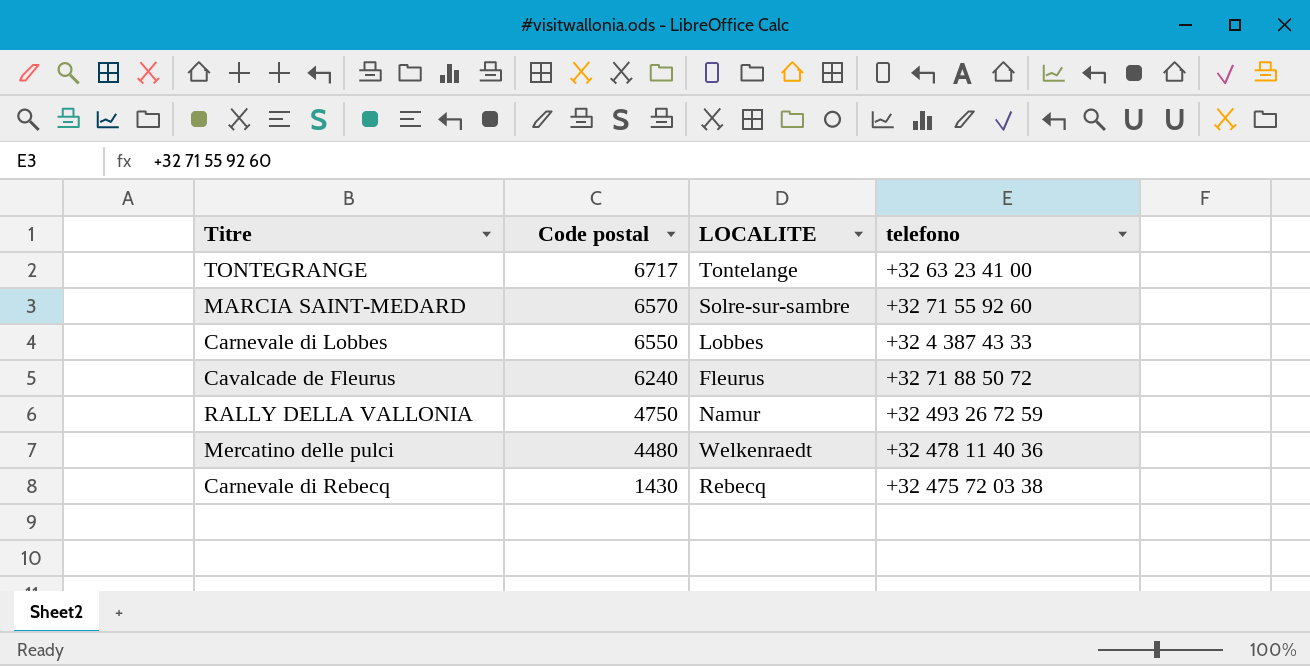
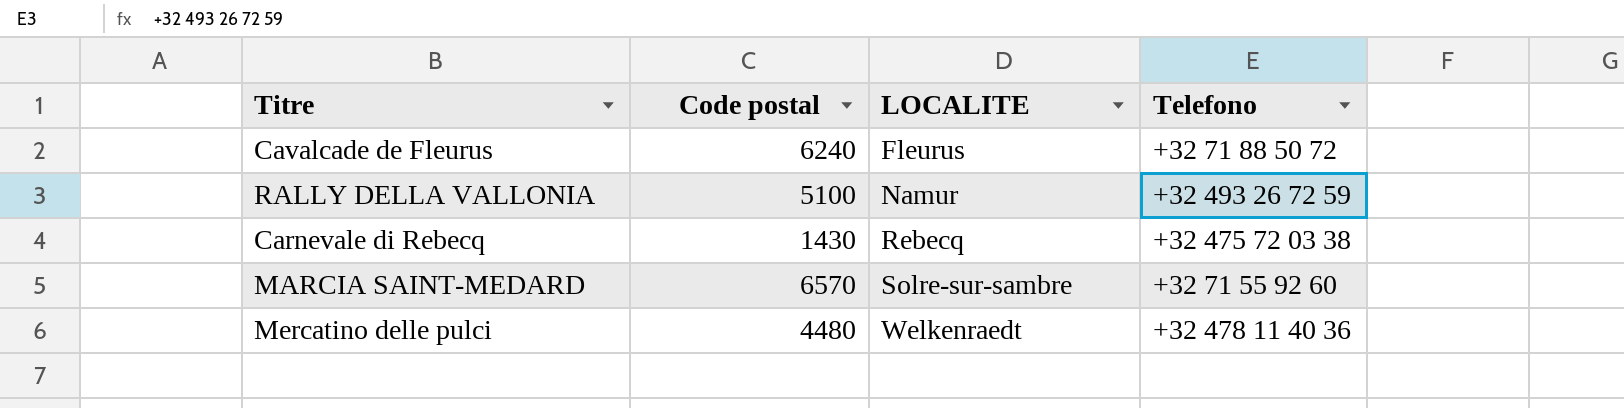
row order: Code postal descending -> LOCALITE ascending
column name: telefono -> Telefono
row TONTEGRANGE: 6717 | Tontelange | +32 63 23 41 00 -> none
row Carnevale di Lobbes: 6550 | Lobbes | +32 4 387 43 33 -> none
RALLY DELLA VALLONIA | Code postal: 4750 -> 5100

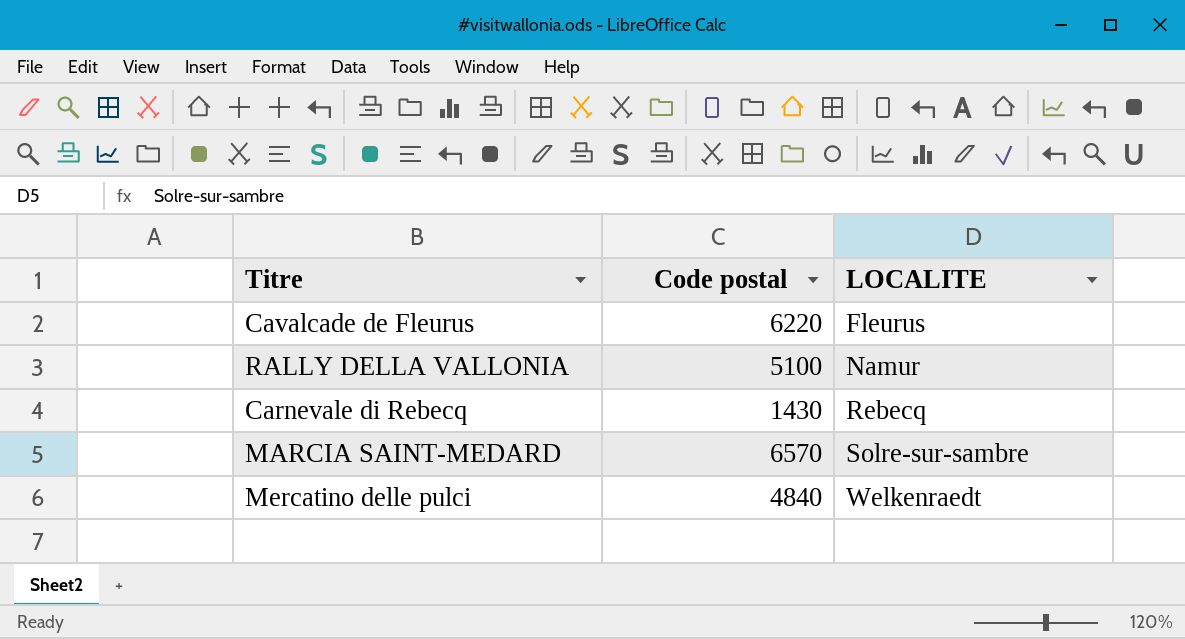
column Telefono | position: 4 -> none
Cavalcade de Fleurus | Code postal: 6240 -> 6220
Mercatino delle pulci | Code postal: 4480 -> 4840

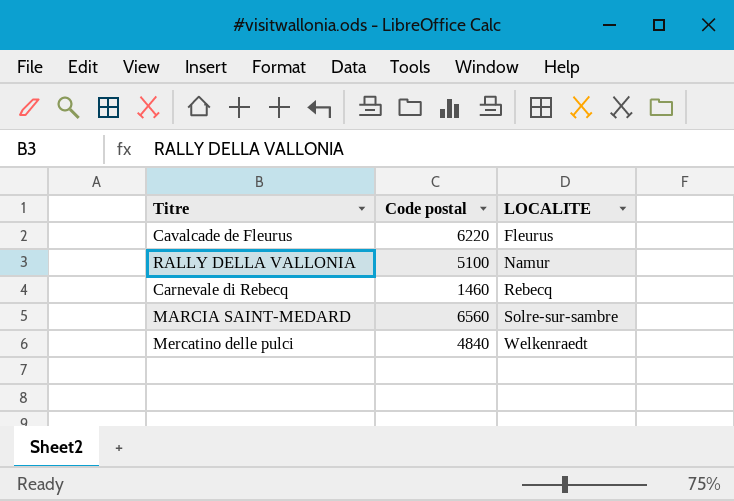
Carnevale di Rebecq | Code postal: 1430 -> 1460
MARCIA SAINT-MEDARD | Code postal: 6570 -> 6560

